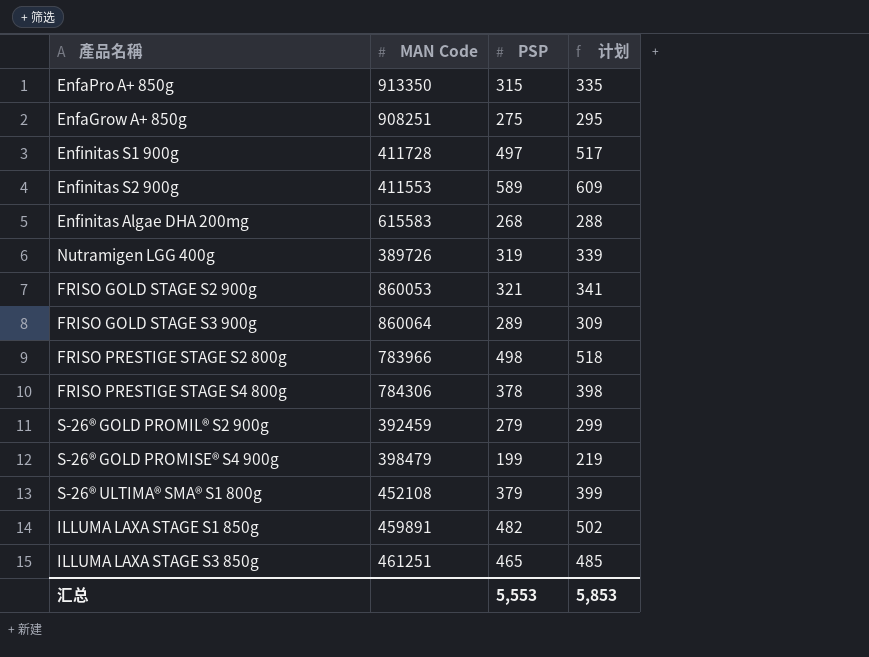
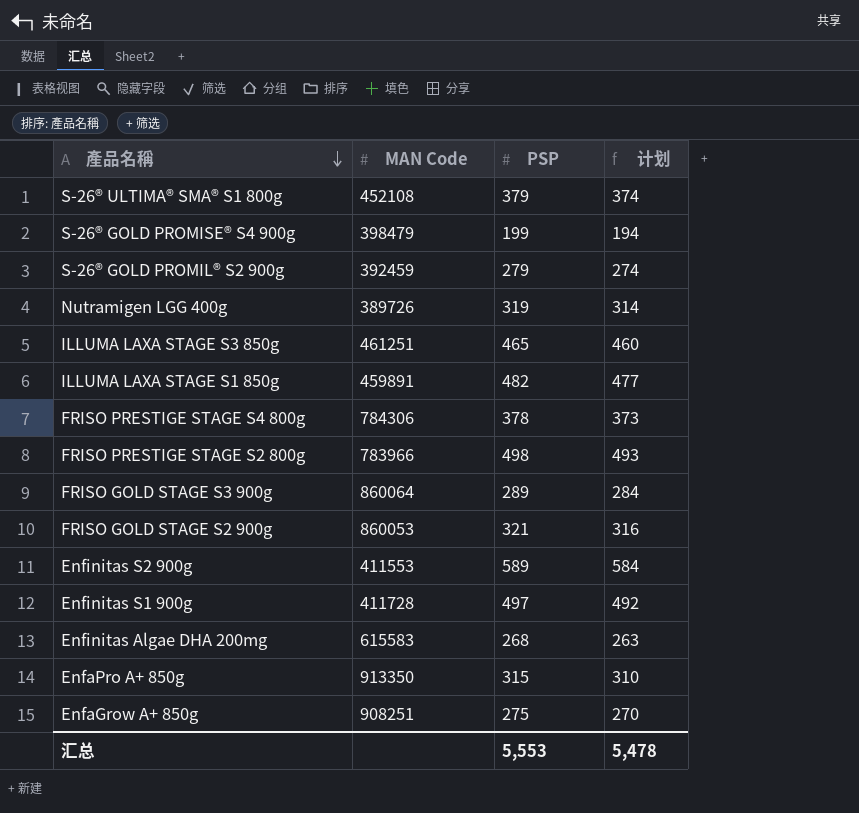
row order: none -> 產品名稱 descending
column 计划 | formula: [PSP] + 20 -> [PSP] - 5
汇总 | 计划: 5,853 -> 5,478

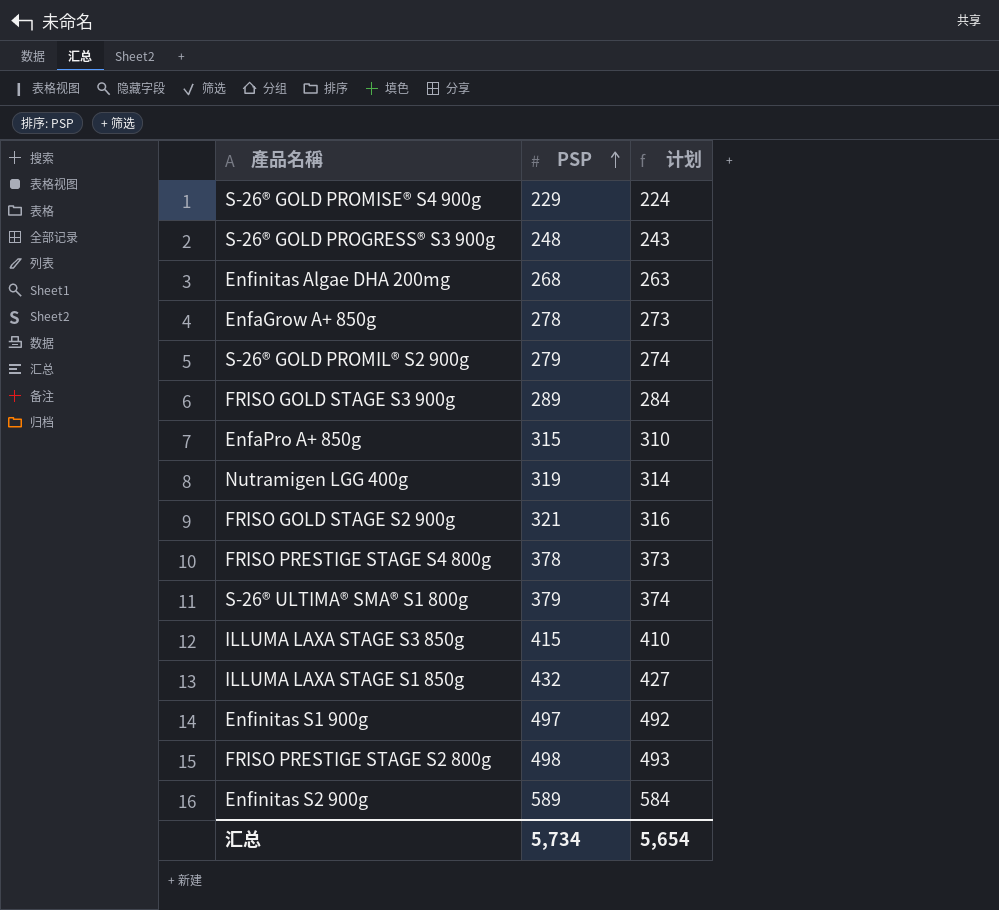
row order: 產品名稱 descending -> PSP ascending
column MAN Code | position: 2 -> none
S-26® GOLD PROMISE® S4 900g | PSP: 199 -> 229
S-26® GOLD PROMISE® S4 900g | 计划: 194 -> 224
row S-26® GOLD PROGRESS® S3 900g: none -> 248 | 243
EnfaGrow A+ 850g | PSP: 275 -> 278
EnfaGrow A+ 850g | 计划: 270 -> 273
ILLUMA LAXA STAGE S3 850g | PSP: 465 -> 415
ILLUMA LAXA STAGE S3 850g | 计划: 460 -> 410
ILLUMA LAXA STAGE S1 850g | PSP: 482 -> 432
ILLUMA LAXA STAGE S1 850g | 计划: 477 -> 427
汇总 | PSP: 5,553 -> 5,734
汇总 | 计划: 5,478 -> 5,654

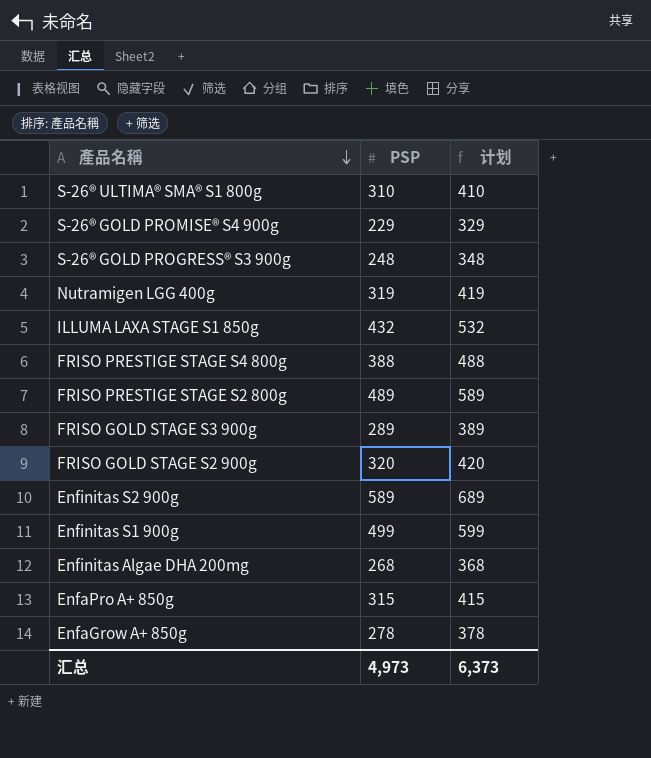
row order: PSP ascending -> 產品名稱 descending
column 计划 | formula: [PSP] - 5 -> [PSP] + 100
row S-26® GOLD PROMIL® S2 900g: 279 | 274 -> none
row ILLUMA LAXA STAGE S3 850g: 415 | 410 -> none
S-26® ULTIMA® SMA® S1 800g | PSP: 379 -> 310
FRISO PRESTIGE STAGE S4 800g | PSP: 378 -> 388
FRISO PRESTIGE STAGE S2 800g | PSP: 498 -> 489
FRISO GOLD STAGE S2 900g | PSP: 321 -> 320
Enfinitas S1 900g | PSP: 497 -> 499
汇总 | PSP: 5,734 -> 4,973
汇总 | 计划: 5,654 -> 6,373

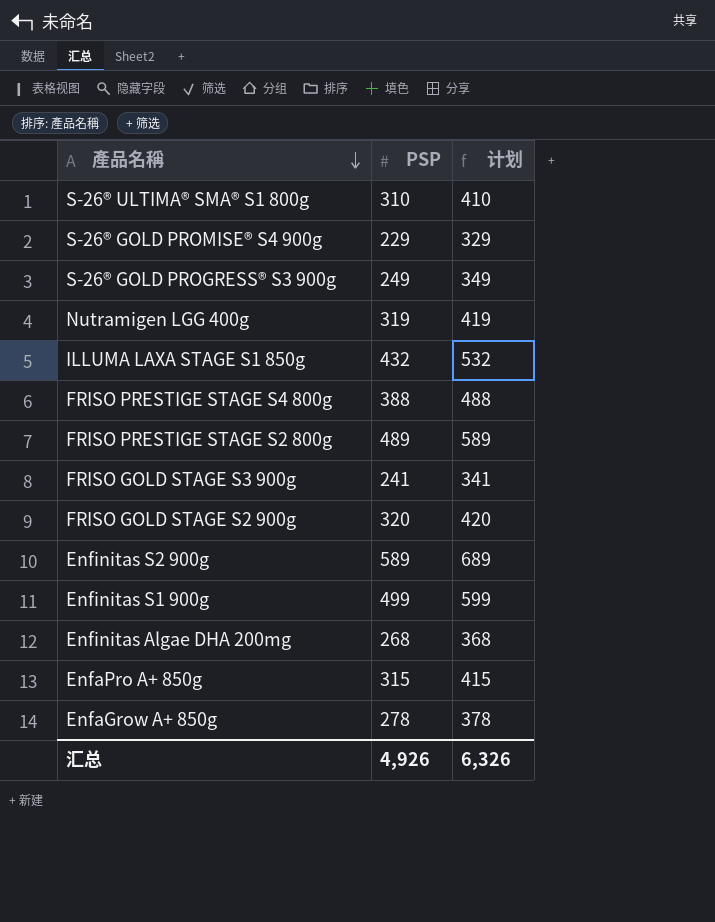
S-26® GOLD PROGRESS® S3 900g | PSP: 248 -> 249
S-26® GOLD PROGRESS® S3 900g | 计划: 348 -> 349
FRISO GOLD STAGE S3 900g | PSP: 289 -> 241
FRISO GOLD STAGE S3 900g | 计划: 389 -> 341
汇总 | PSP: 4,973 -> 4,926
汇总 | 计划: 6,373 -> 6,326

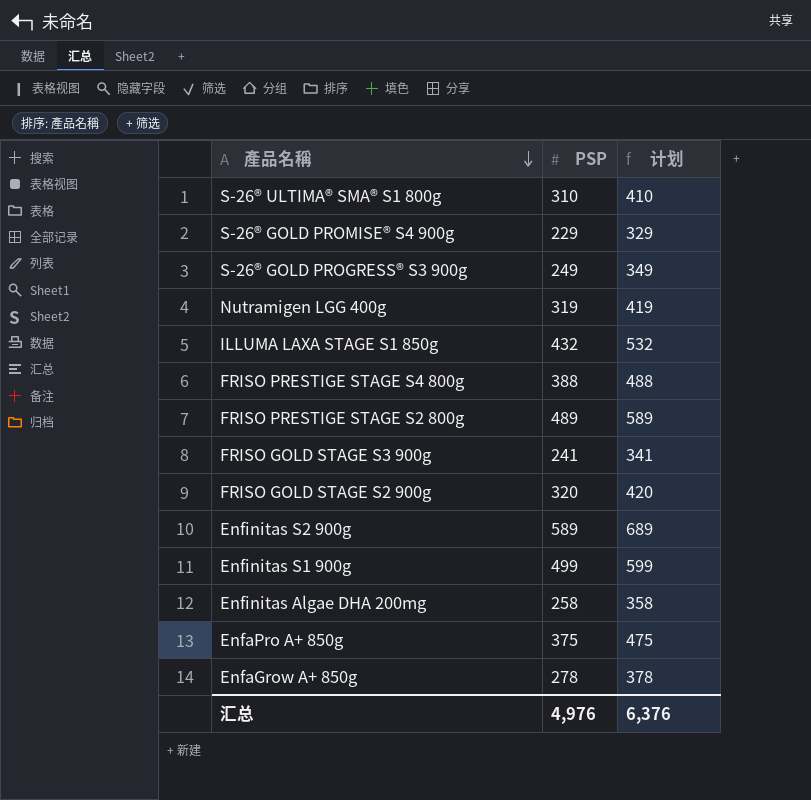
Enfinitas Algae DHA 200mg | PSP: 268 -> 258
Enfinitas Algae DHA 200mg | 计划: 368 -> 358
EnfaPro A+ 850g | PSP: 315 -> 375
EnfaPro A+ 850g | 计划: 415 -> 475
汇总 | PSP: 4,926 -> 4,976
汇总 | 计划: 6,326 -> 6,376

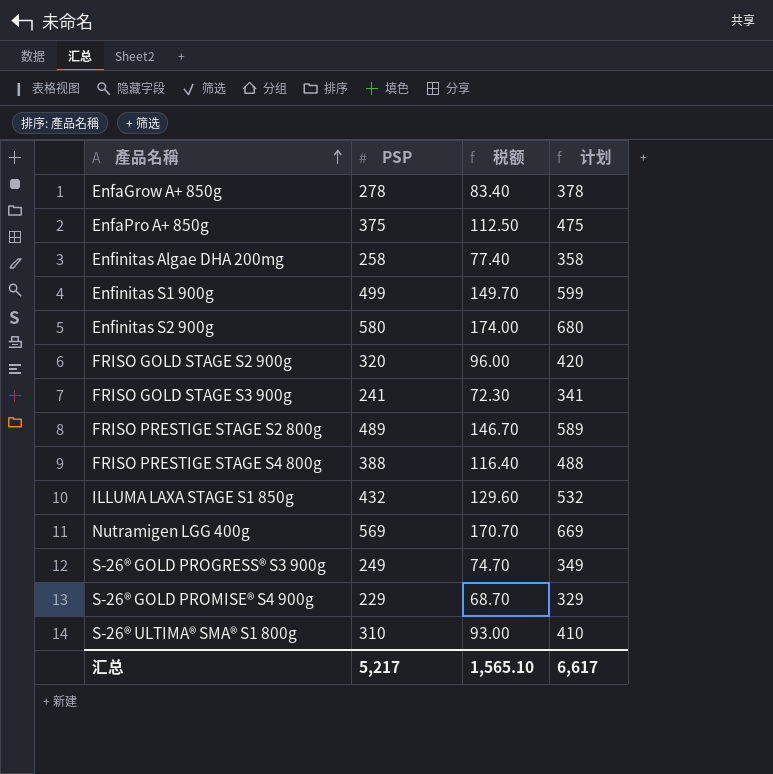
row order: 產品名稱 descending -> 產品名稱 ascending
column 税额 | formula: none -> [PSP] * 0.3
Enfinitas S2 900g | PSP: 589 -> 580
Enfinitas S2 900g | 计划: 689 -> 680
Nutramigen LGG 400g | PSP: 319 -> 569
Nutramigen LGG 400g | 计划: 419 -> 669
汇总 | PSP: 4,976 -> 5,217
汇总 | 计划: 6,376 -> 6,617

